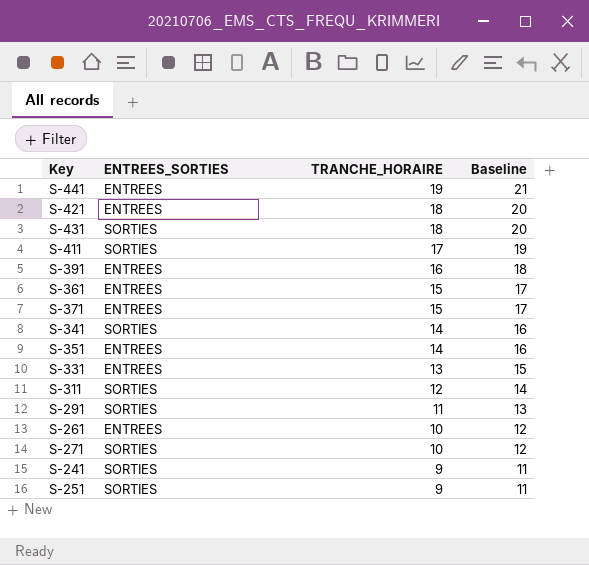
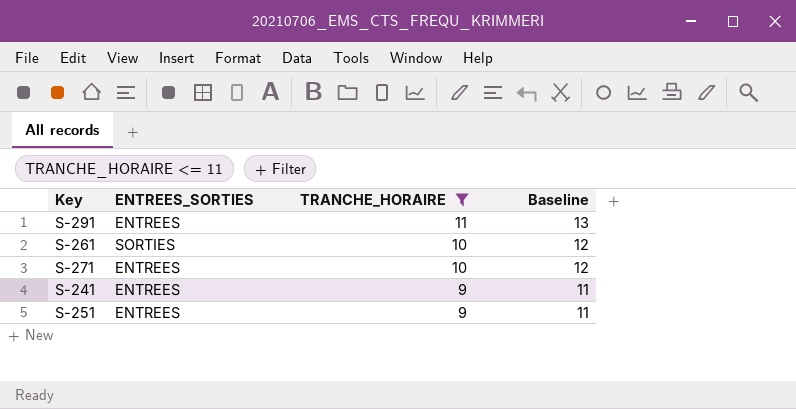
filter: none -> TRANCHE_HORAIRE <= 11
S-291 | ENTREES_SORTIES: SORTIES -> ENTREES
S-261 | ENTREES_SORTIES: ENTREES -> SORTIES
S-271 | ENTREES_SORTIES: SORTIES -> ENTREES
S-241 | ENTREES_SORTIES: SORTIES -> ENTREES
S-251 | ENTREES_SORTIES: SORTIES -> ENTREES

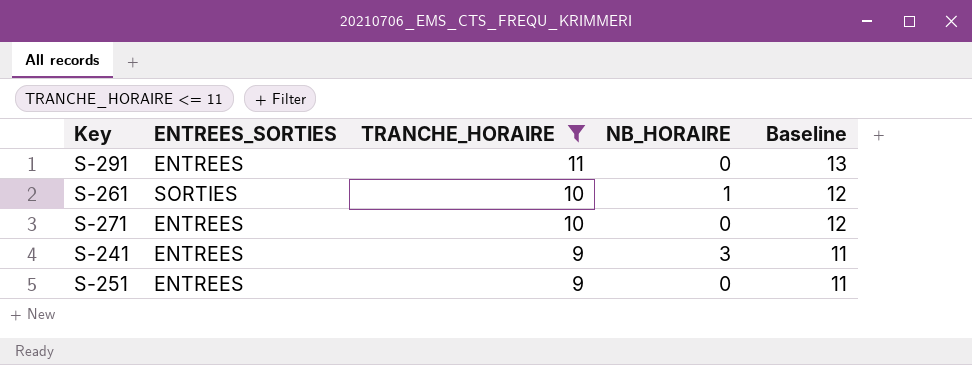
column NB_HORAIRE | position: none -> 4

